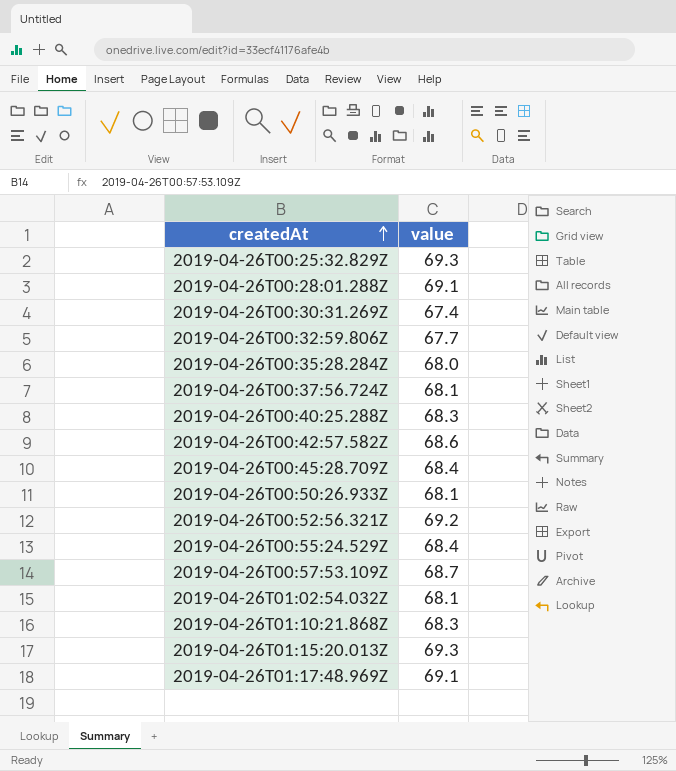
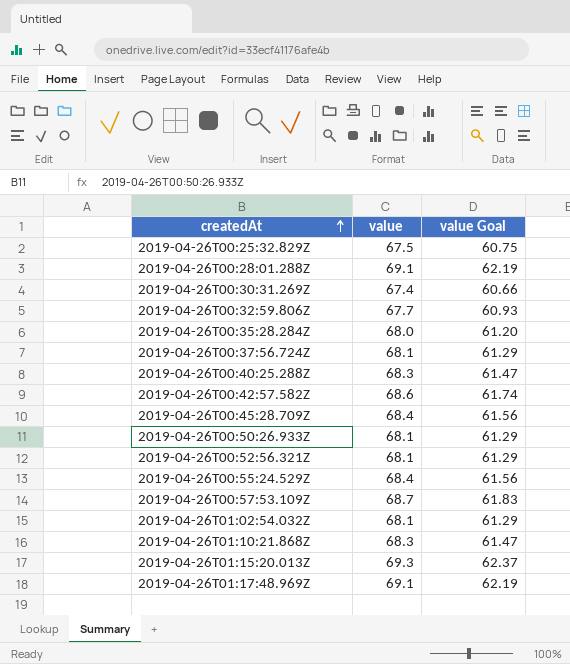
column value Goal | formula: none -> [value] * 0.9
2019-04-26T00:25:32.829Z | value: 69.3 -> 67.5
2019-04-26T00:52:56.321Z | value: 69.2 -> 68.1

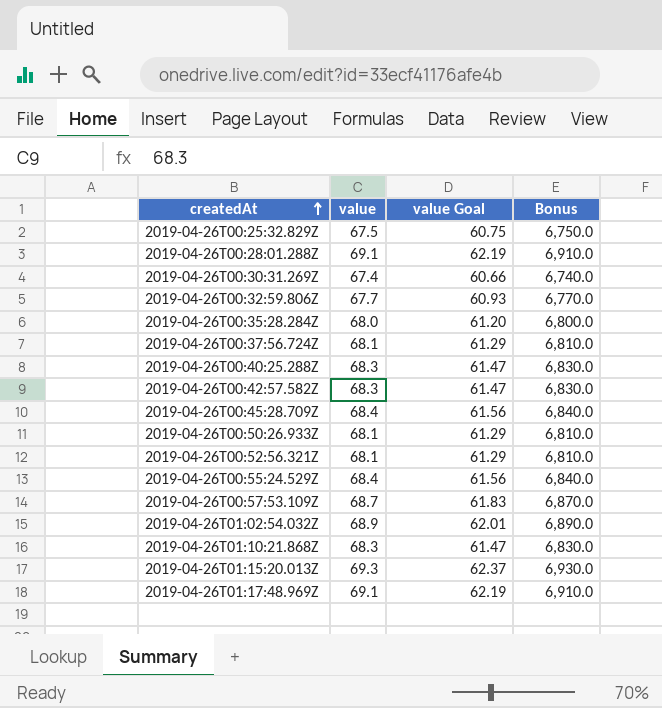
column Bonus | formula: none -> [value] * 100
2019-04-26T00:42:57.582Z | value: 68.6 -> 68.3
2019-04-26T00:42:57.582Z | value Goal: 61.74 -> 61.47
2019-04-26T01:02:54.032Z | value: 68.1 -> 68.9
2019-04-26T01:02:54.032Z | value Goal: 61.29 -> 62.01

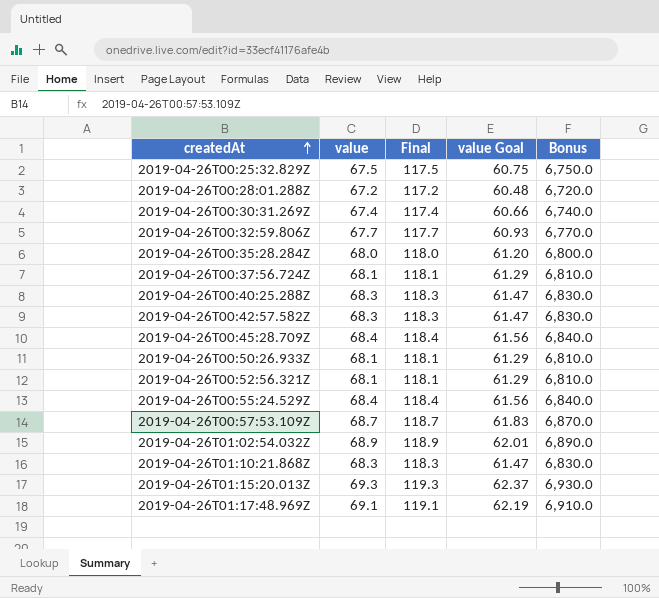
column Final | formula: none -> [value] + 50
2019-04-26T00:28:01.288Z | value: 69.1 -> 67.2
2019-04-26T00:28:01.288Z | value Goal: 62.19 -> 60.48
2019-04-26T00:28:01.288Z | Bonus: 6,910.0 -> 6,720.0

